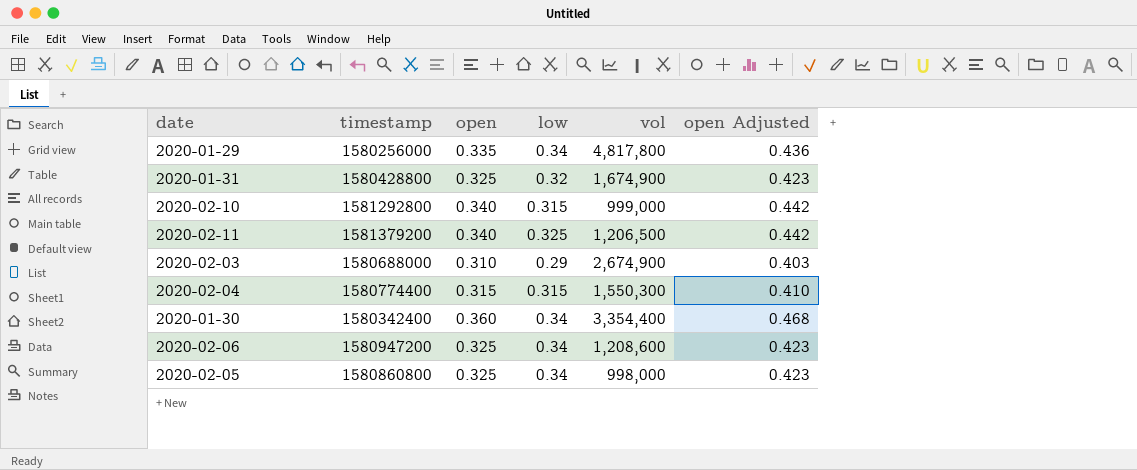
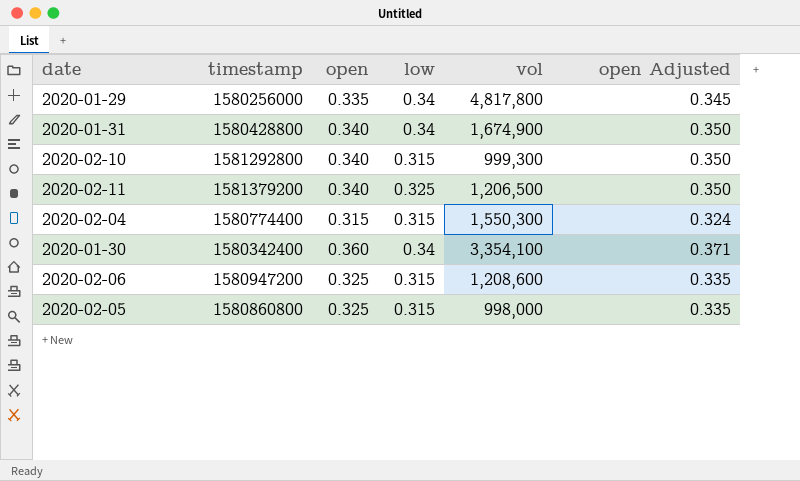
column open Adjusted | formula: [open] * 1.3 -> [open] * 1.03
row 2020-02-03: 1580688000 | 0.310 | 0.29 | 2,674,900 | 0.403 -> none
2020-01-31 | open: 0.325 -> 0.340
2020-01-31 | low: 0.32 -> 0.34
2020-02-10 | vol: 999,000 -> 999,300
2020-01-30 | vol: 3,354,400 -> 3,354,100
2020-02-06 | low: 0.34 -> 0.315
2020-02-05 | low: 0.34 -> 0.315

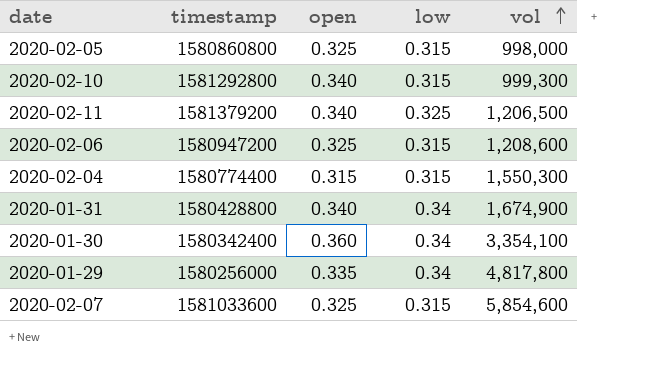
row order: none -> vol ascending
column open Adjusted | formula: [open] * 1.03 -> none
row 2020-02-07: none -> 1581033600 | 0.325 | 0.315 | 5,854,600

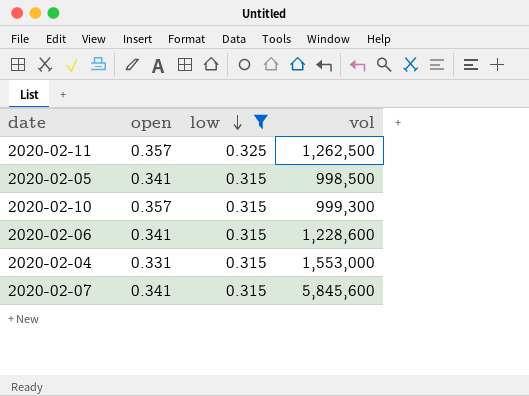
filter: none -> low != 0.34
row order: vol ascending -> low descending
column timestamp | position: 2 -> none
2020-02-11 | open: 0.340 -> 0.357
2020-02-11 | vol: 1,206,500 -> 1,262,500
2020-02-05 | open: 0.325 -> 0.341
2020-02-05 | vol: 998,000 -> 998,500
2020-02-10 | open: 0.340 -> 0.357
2020-02-06 | open: 0.325 -> 0.341
2020-02-06 | vol: 1,208,600 -> 1,228,600
2020-02-04 | open: 0.315 -> 0.331
2020-02-04 | vol: 1,550,300 -> 1,553,000
2020-02-07 | open: 0.325 -> 0.341
2020-02-07 | vol: 5,854,600 -> 5,845,600

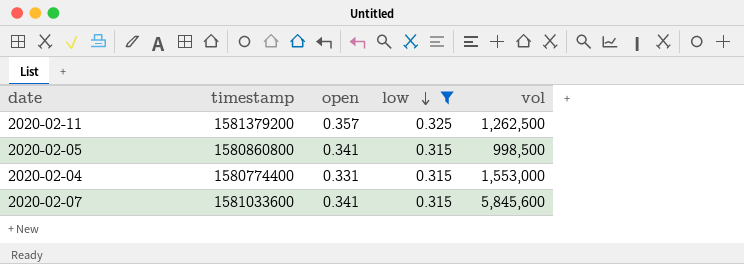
column timestamp | position: none -> 2
row 2020-02-10: 0.357 | 0.315 | 999,300 -> none
row 2020-02-06: 0.341 | 0.315 | 1,228,600 -> none

